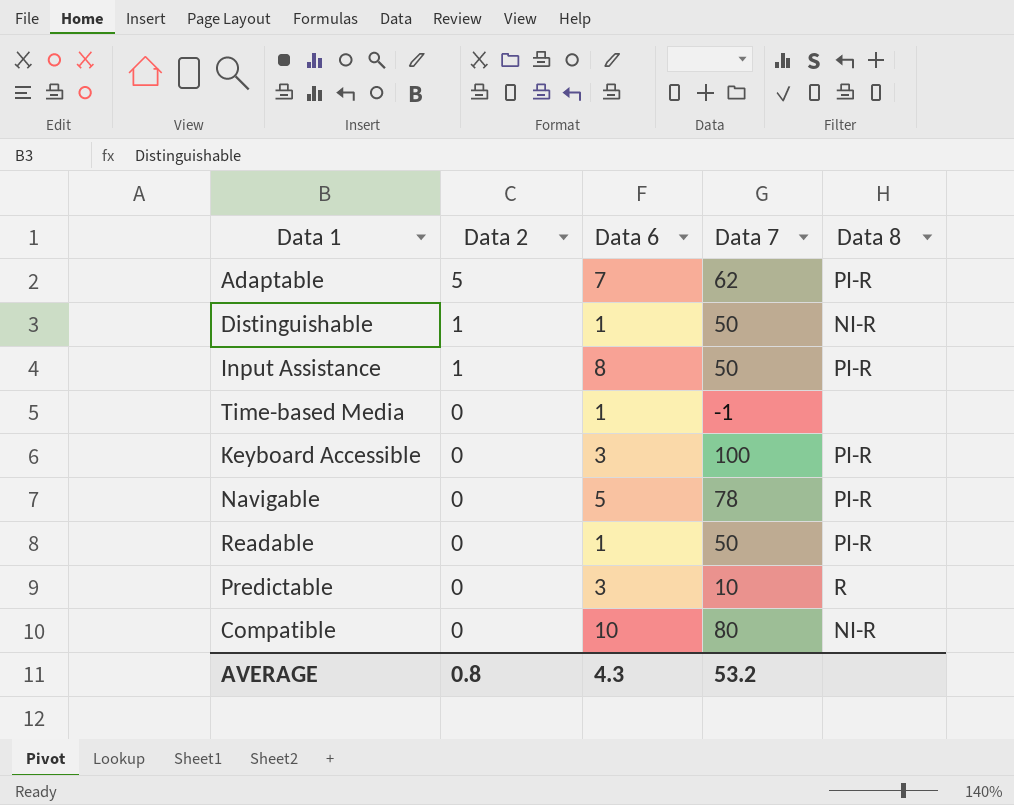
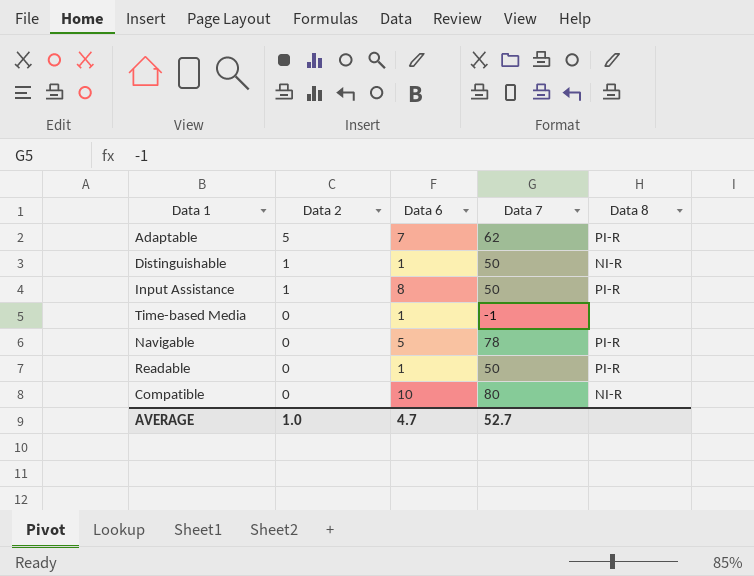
row Keyboard Accessible: 0 | 3 | 100 | PI-R -> none
row Predictable: 0 | 3 | 10 | R -> none
AVERAGE | Data 2: 0.8 -> 1.0
AVERAGE | Data 6: 4.3 -> 4.7
AVERAGE | Data 7: 53.2 -> 52.7

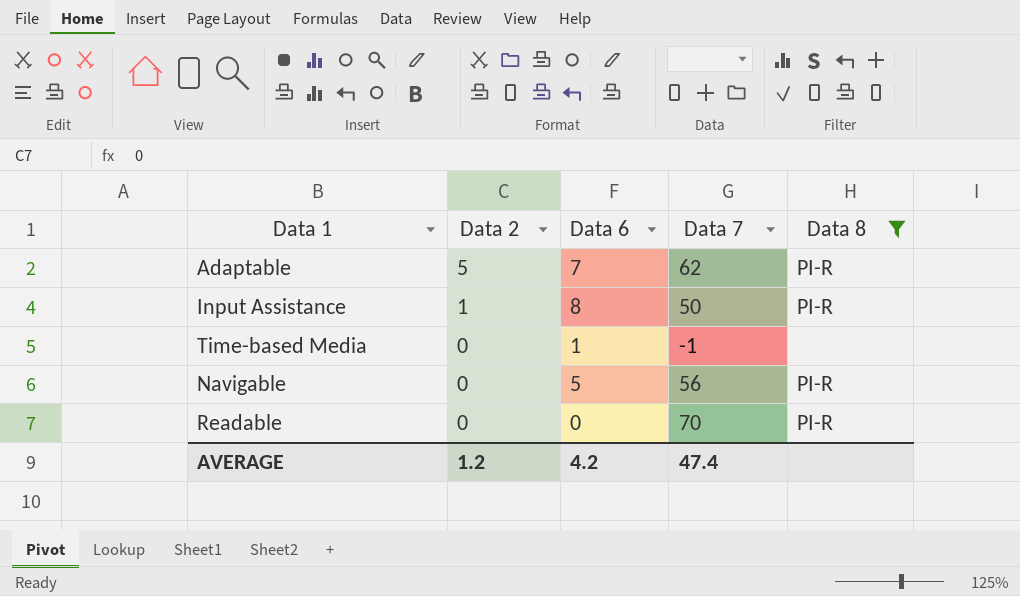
filter: none -> Data 8 != NI-R
Navigable | Data 7: 78 -> 56
Readable | Data 6: 1 -> 0
Readable | Data 7: 50 -> 70
AVERAGE | Data 2: 1.0 -> 1.2
AVERAGE | Data 6: 4.7 -> 4.2
AVERAGE | Data 7: 52.7 -> 47.4

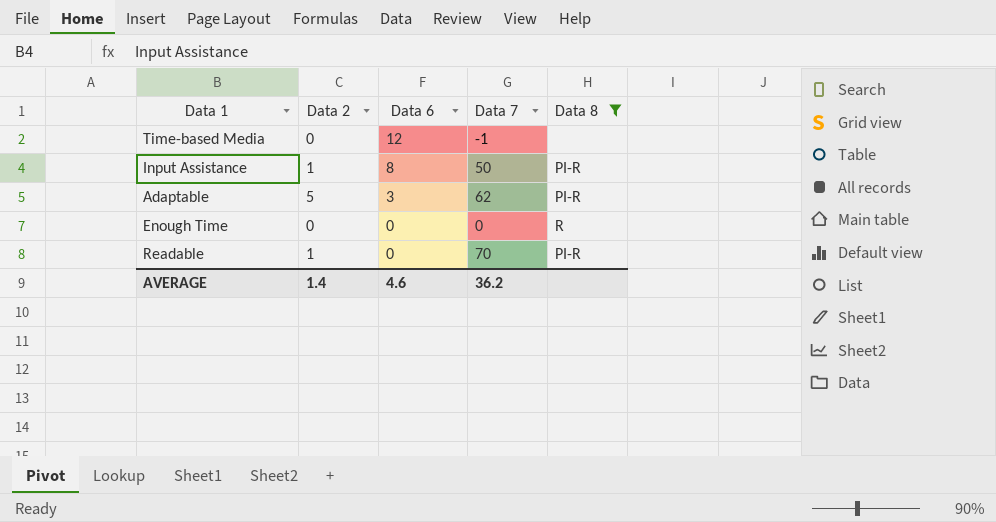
row order: Data 2 descending -> Data 6 descending
row Navigable: 0 | 5 | 56 | PI-R -> none
Time-based Media | Data 6: 1 -> 12
Adaptable | Data 6: 7 -> 3
row Enough Time: none -> 0 | 0 | 0 | R
Readable | Data 2: 0 -> 1
AVERAGE | Data 2: 1.2 -> 1.4
AVERAGE | Data 6: 4.2 -> 4.6
AVERAGE | Data 7: 47.4 -> 36.2

